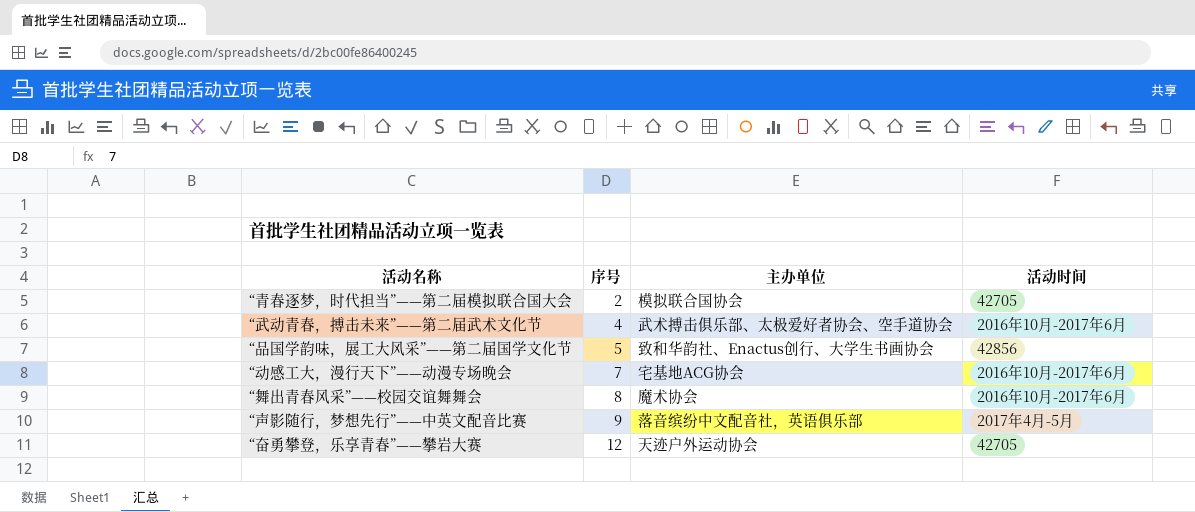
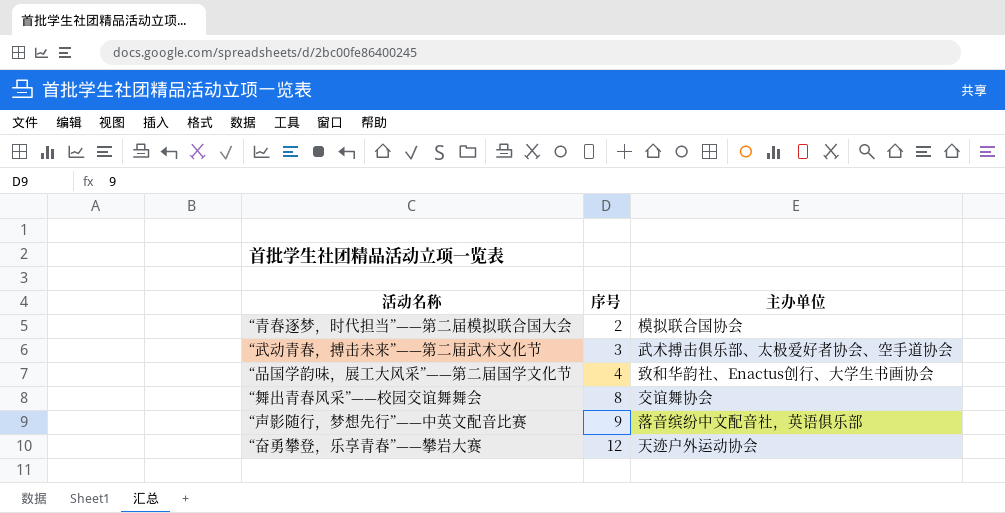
column 活动时间 | position: 4 -> none
row “动感工大，漫行天下”——动漫专场晚会: 7 | 宅基地ACG协会 | 2016年10月-2017年6月 -> none
“武动青春，搏击未来”——第二届武术文化节 | 序号: 4 -> 3
“品国学韵味，展工大风采”——第二届国学文化节 | 序号: 5 -> 4
“舞出青春风采”——校园交谊舞舞会 | 主办单位: 魔术协会 -> 交谊舞协会

